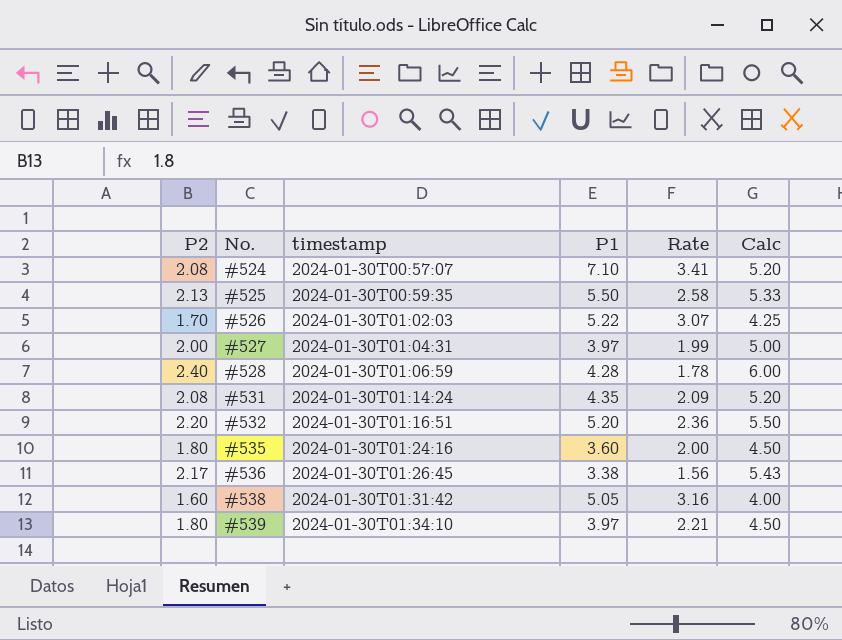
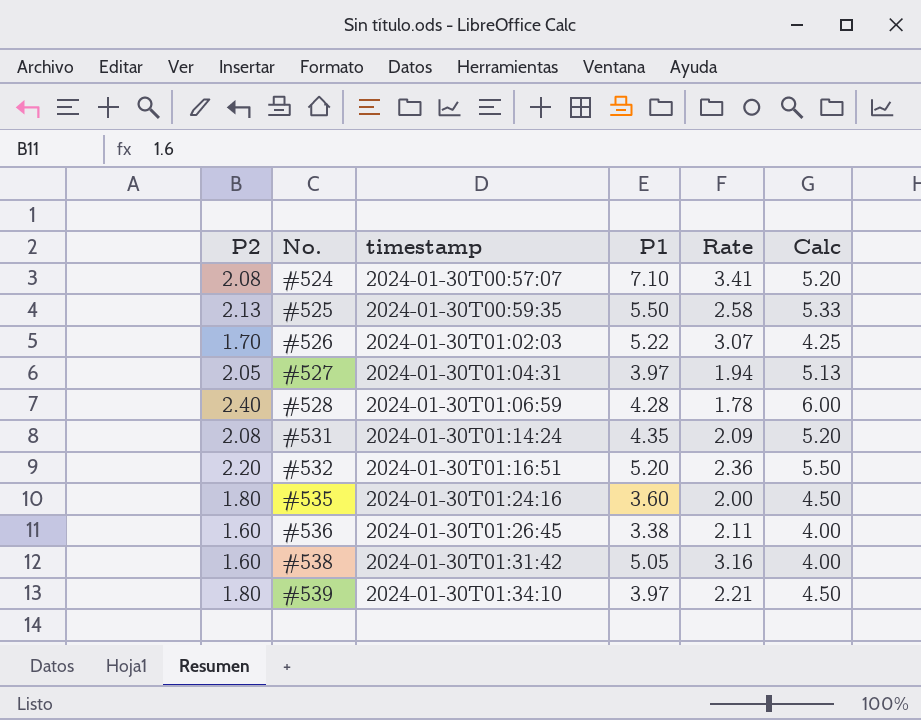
#527 | P2: 2.00 -> 2.05
#527 | Rate: 1.99 -> 1.94
#527 | Calc: 5.00 -> 5.13
#536 | P2: 2.17 -> 1.60
#536 | Rate: 1.56 -> 2.11
#536 | Calc: 5.43 -> 4.00

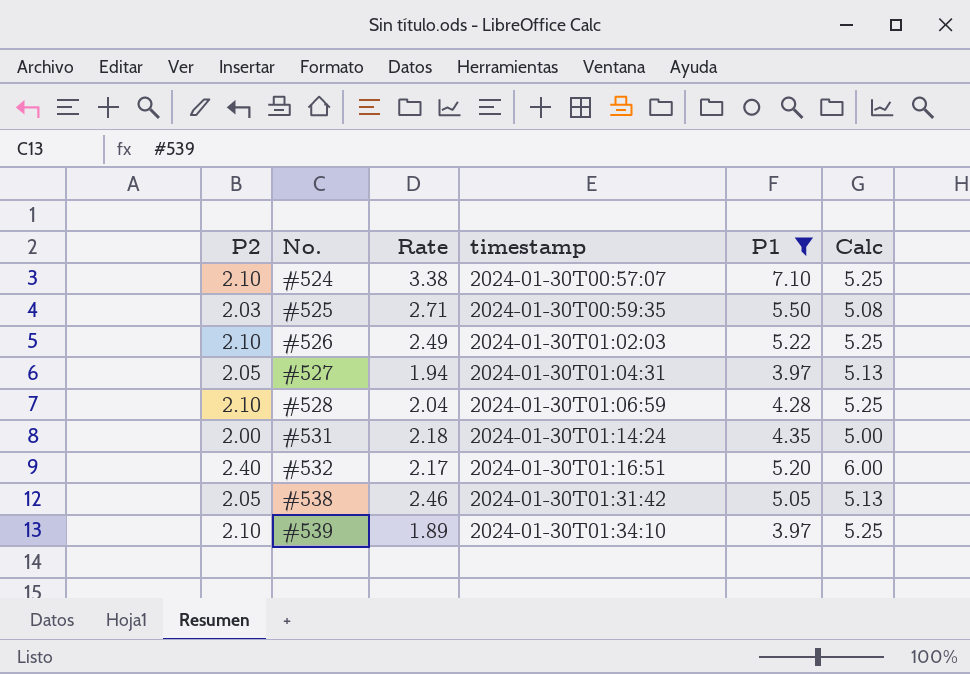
filter: none -> P1 >= 3.97
column Rate | position: 5 -> 3
#524 | P2: 2.08 -> 2.10
#524 | Rate: 3.41 -> 3.38
#524 | Calc: 5.20 -> 5.25
#525 | P2: 2.13 -> 2.03
#525 | Rate: 2.58 -> 2.71
#525 | Calc: 5.33 -> 5.08
#526 | P2: 1.70 -> 2.10
#526 | Rate: 3.07 -> 2.49
#526 | Calc: 4.25 -> 5.25
#528 | P2: 2.40 -> 2.10
#528 | Rate: 1.78 -> 2.04
#528 | Calc: 6.00 -> 5.25
#531 | P2: 2.08 -> 2.00
#531 | Rate: 2.09 -> 2.18
#531 | Calc: 5.20 -> 5.00
#532 | P2: 2.20 -> 2.40
#532 | Rate: 2.36 -> 2.17
#532 | Calc: 5.50 -> 6.00
#538 | P2: 1.60 -> 2.05
#538 | Rate: 3.16 -> 2.46
#538 | Calc: 4.00 -> 5.13
#539 | P2: 1.80 -> 2.10
#539 | Rate: 2.21 -> 1.89
#539 | Calc: 4.50 -> 5.25

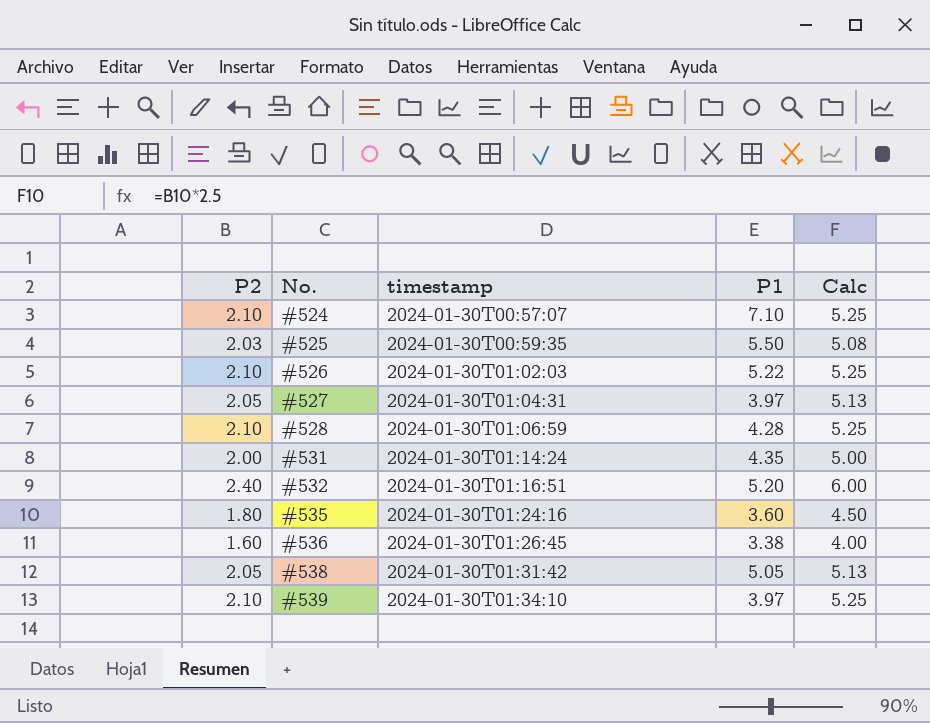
filter: P1 >= 3.97 -> none
column Rate | formula: [P1] / [P2] -> none

